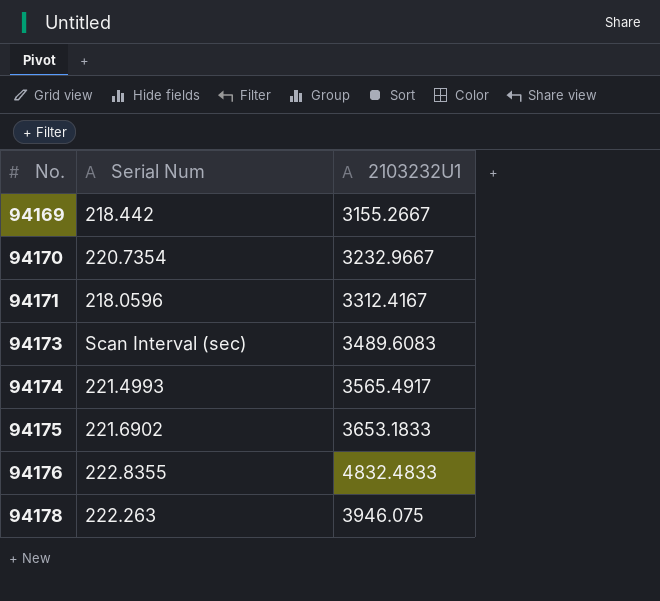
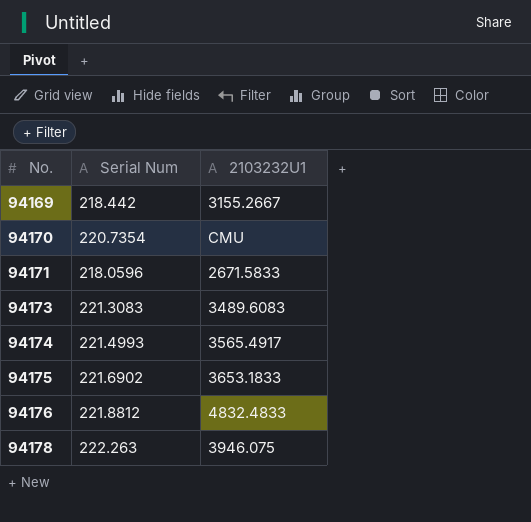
94170 | 2103232U1: 3232.9667 -> CMU
94171 | 2103232U1: 3312.4167 -> 2671.5833
94173 | Serial Num: Scan Interval (sec) -> 221.3083
94176 | Serial Num: 222.8355 -> 221.8812

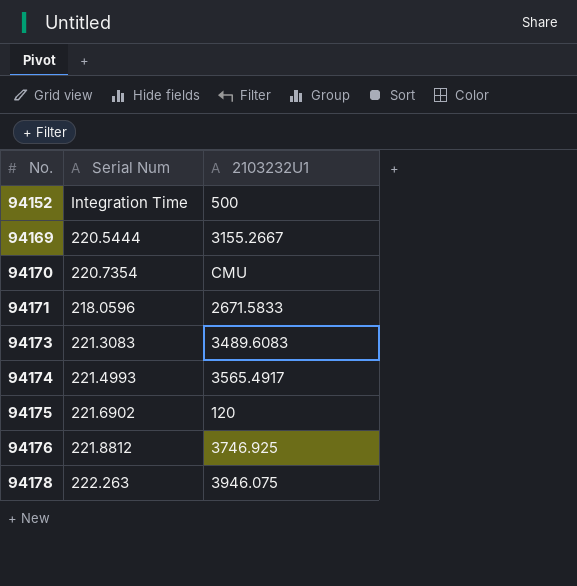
row 94152: none -> Integration Time | 500
94169 | Serial Num: 218.442 -> 220.5444
94175 | 2103232U1: 3653.1833 -> 120
94176 | 2103232U1: 4832.4833 -> 3746.925

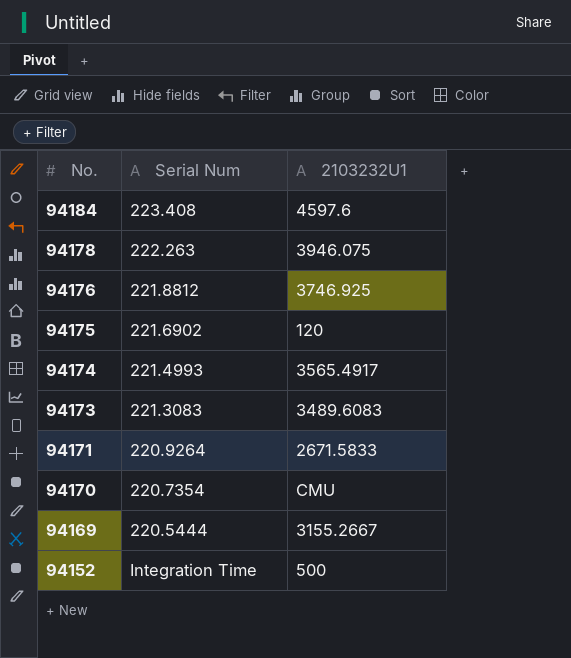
row order: No. ascending -> No. descending
row 94184: none -> 223.408 | 4597.6
94171 | Serial Num: 218.0596 -> 220.9264

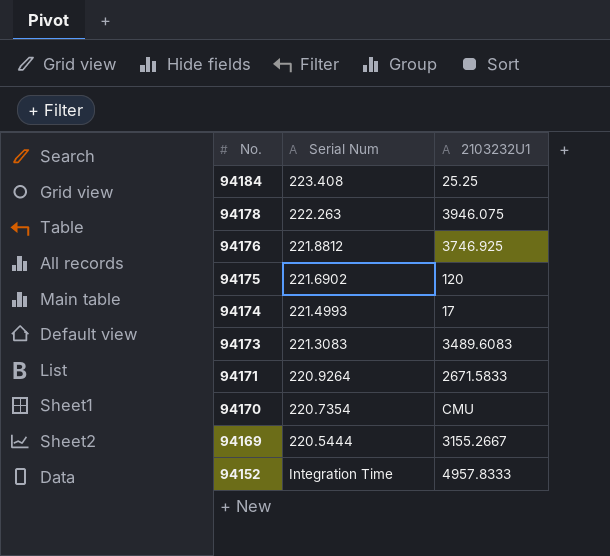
94184 | 2103232U1: 4597.6 -> 25.25
94174 | 2103232U1: 3565.4917 -> 17
94152 | 2103232U1: 500 -> 4957.8333

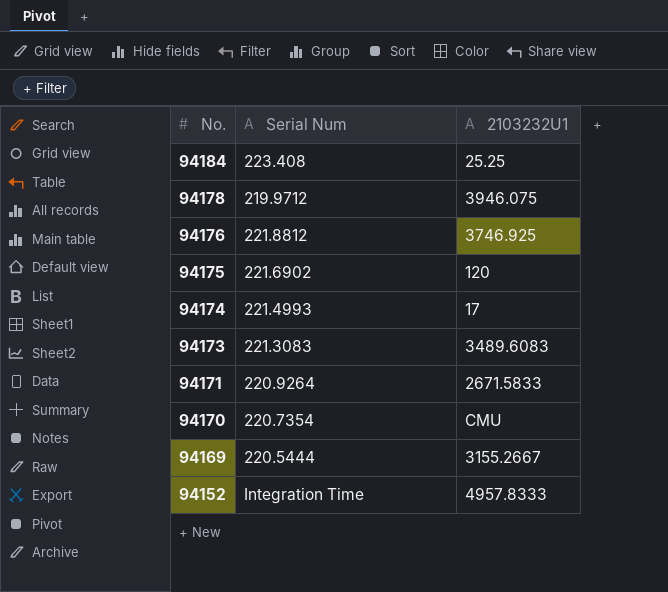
94178 | Serial Num: 222.263 -> 219.9712

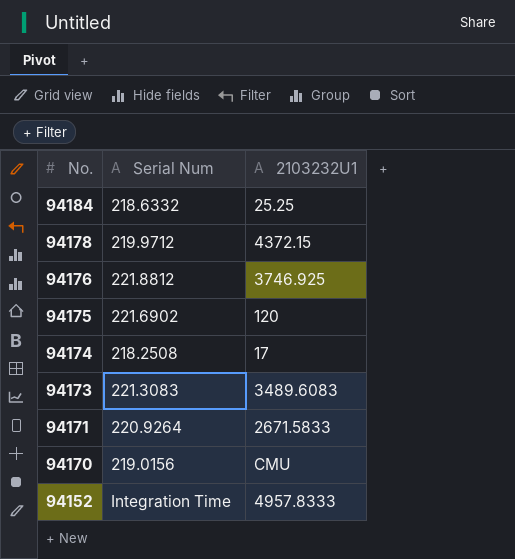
row 94169: 220.5444 | 3155.2667 -> none
94184 | Serial Num: 223.408 -> 218.6332
94178 | 2103232U1: 3946.075 -> 4372.15
94174 | Serial Num: 221.4993 -> 218.2508
94170 | Serial Num: 220.7354 -> 219.0156

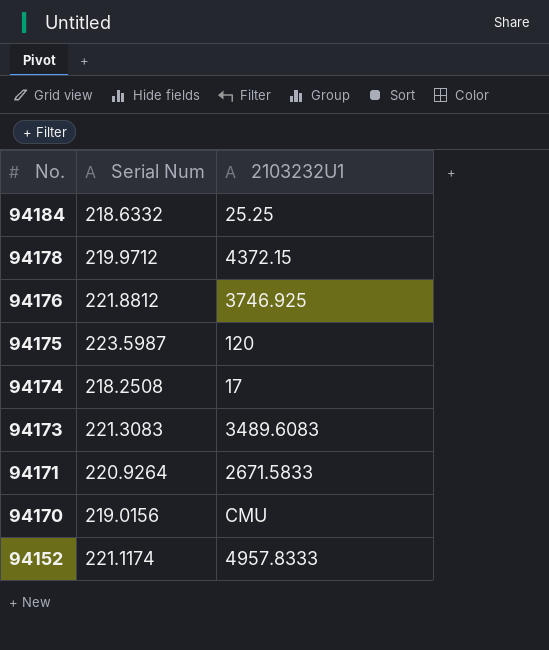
94175 | Serial Num: 221.6902 -> 223.5987
94152 | Serial Num: Integration Time -> 221.1174

